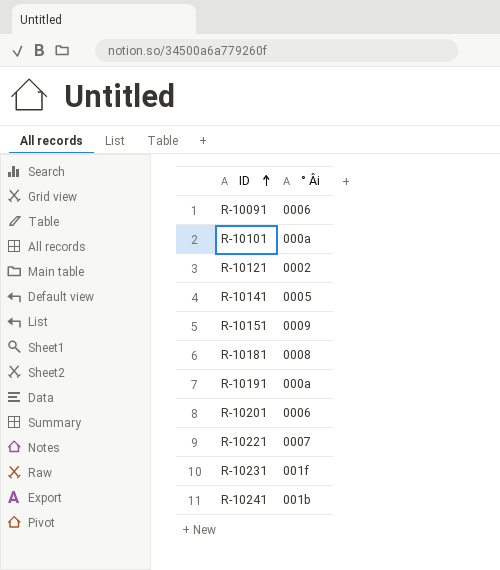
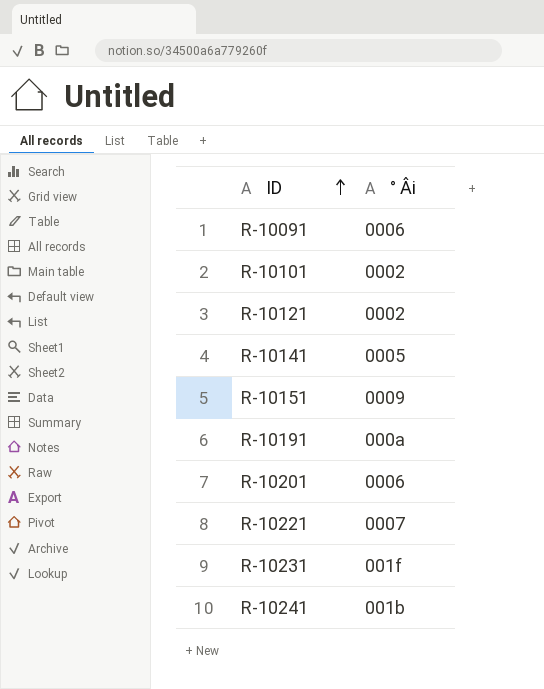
row R-10181: 0008 -> none
R-10101 | ° Âi: 000a -> 0002

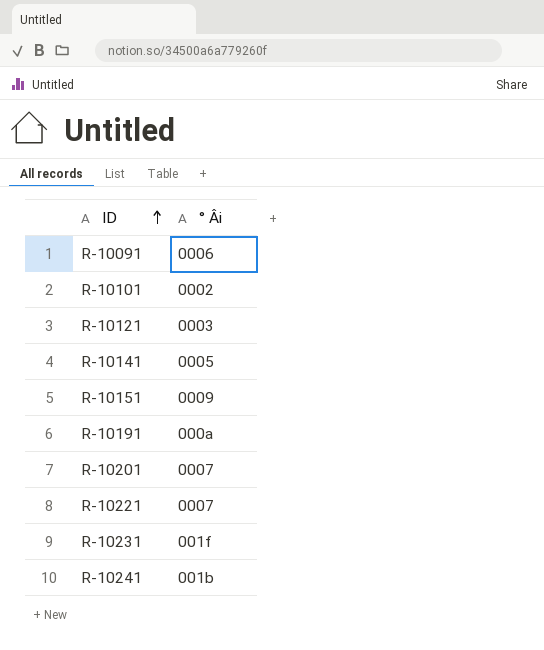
R-10121 | ° Âi: 0002 -> 0003
R-10201 | ° Âi: 0006 -> 0007

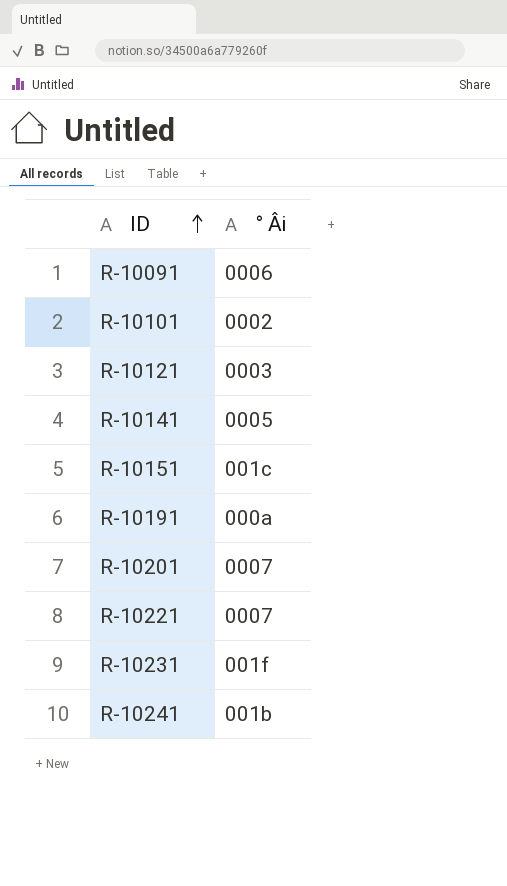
R-10151 | ° Âi: 0009 -> 001c

